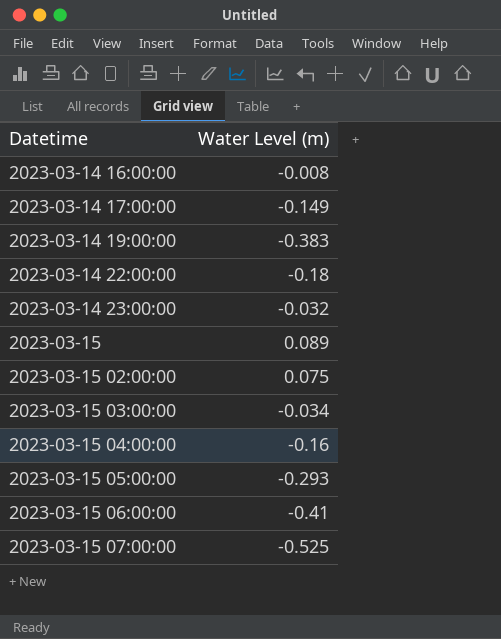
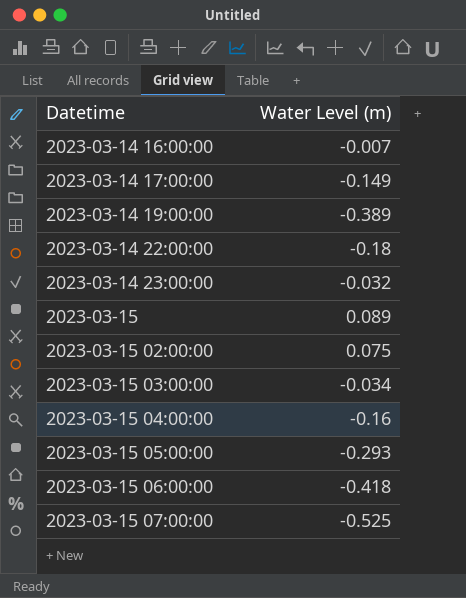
2023-03-14 16:00:00 | Water Level (m): -0.008 -> -0.007
2023-03-14 19:00:00 | Water Level (m): -0.383 -> -0.389
2023-03-15 06:00:00 | Water Level (m): -0.41 -> -0.418

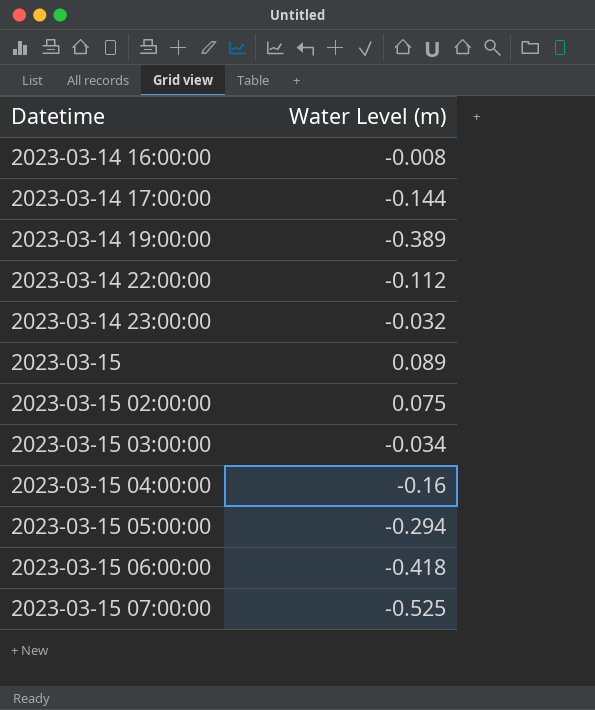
2023-03-14 16:00:00 | Water Level (m): -0.007 -> -0.008
2023-03-14 17:00:00 | Water Level (m): -0.149 -> -0.144
2023-03-14 22:00:00 | Water Level (m): -0.18 -> -0.112
2023-03-15 05:00:00 | Water Level (m): -0.293 -> -0.294

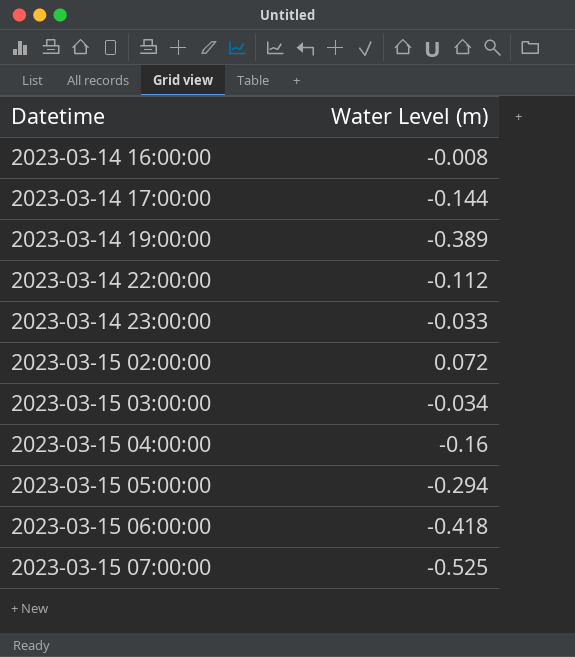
row 2023-03-15: 0.089 -> none
2023-03-14 23:00:00 | Water Level (m): -0.032 -> -0.033
2023-03-15 02:00:00 | Water Level (m): 0.075 -> 0.072

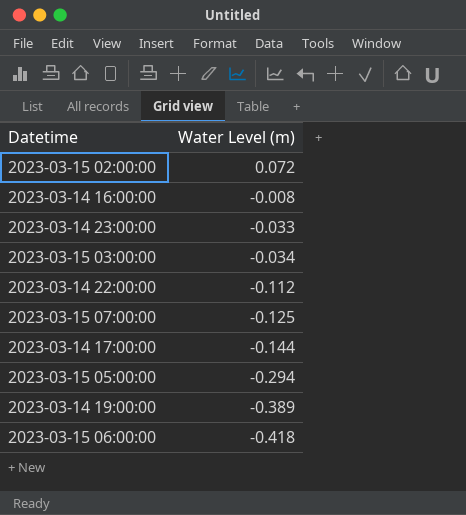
row order: Datetime ascending -> Water Level (m) descending
row 2023-03-15 04:00:00: -0.16 -> none
2023-03-15 07:00:00 | Water Level (m): -0.525 -> -0.125

